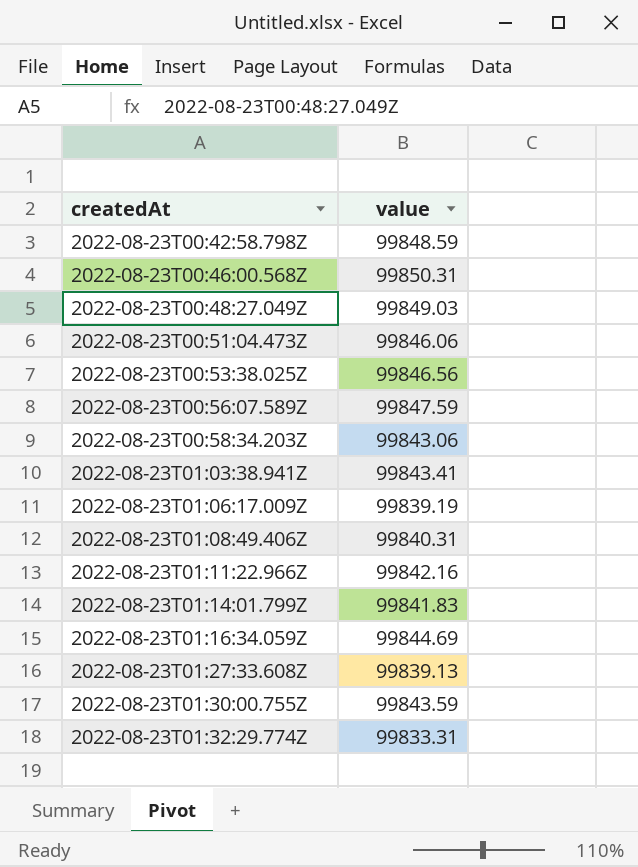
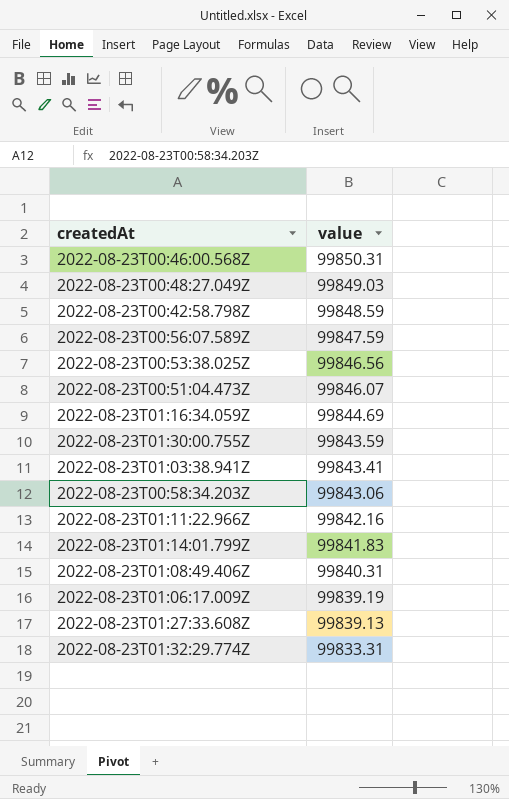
row order: createdAt ascending -> value descending
2022-08-23T00:51:04.473Z | value: 99846.06 -> 99846.07

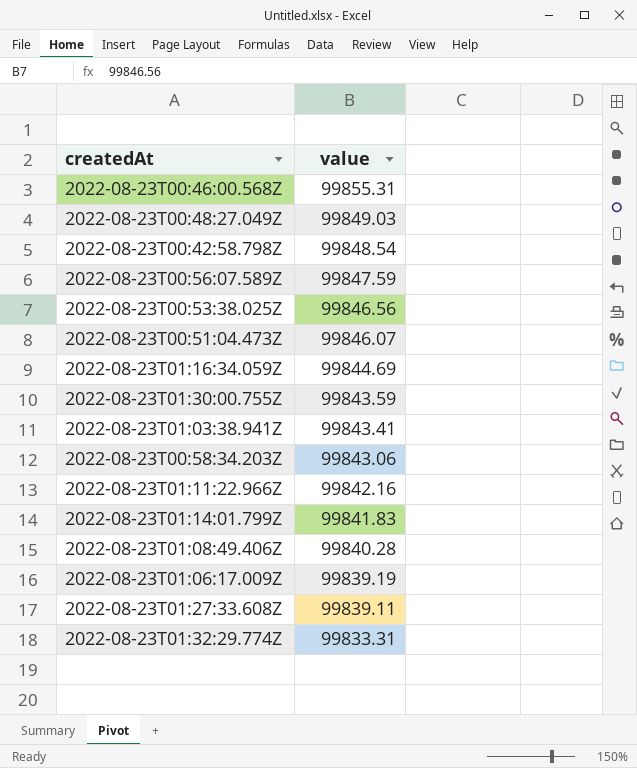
2022-08-23T00:46:00.568Z | value: 99850.31 -> 99855.31
2022-08-23T00:42:58.798Z | value: 99848.59 -> 99848.54
2022-08-23T01:08:49.406Z | value: 99840.31 -> 99840.28
2022-08-23T01:27:33.608Z | value: 99839.13 -> 99839.11

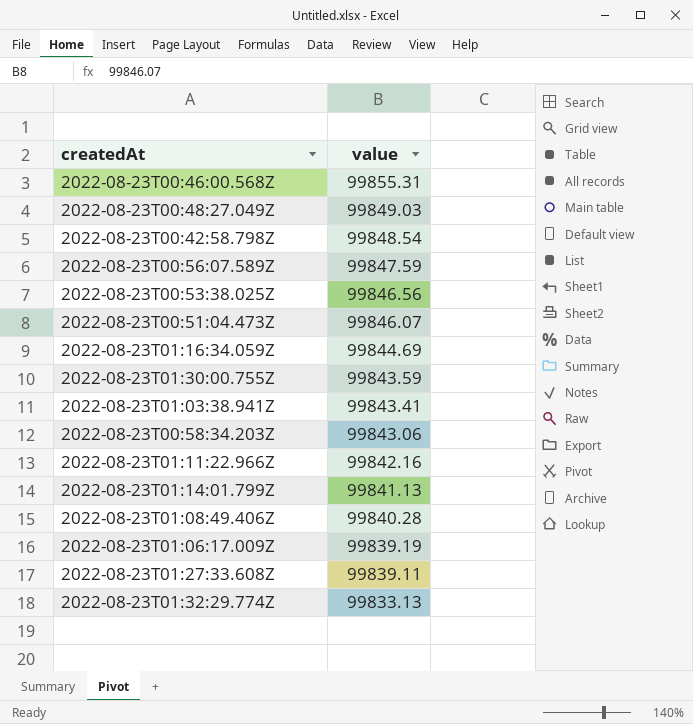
2022-08-23T01:14:01.799Z | value: 99841.83 -> 99841.13
2022-08-23T01:32:29.774Z | value: 99833.31 -> 99833.13

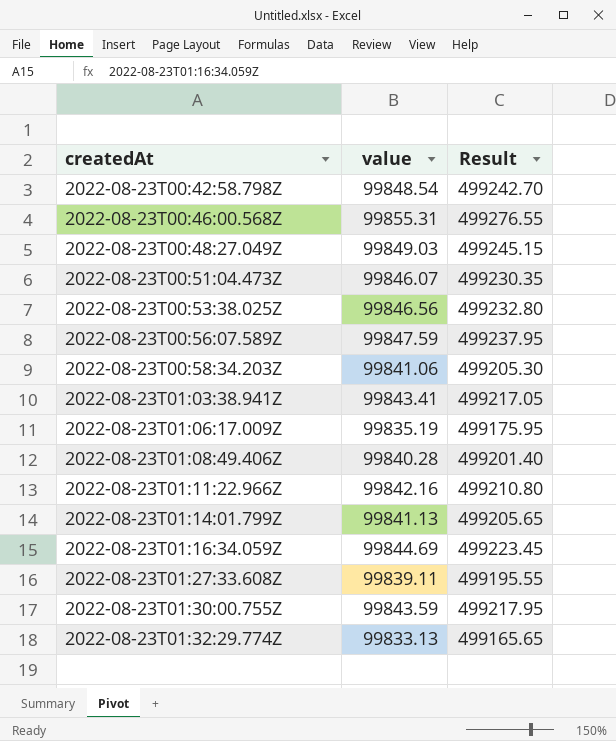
row order: value descending -> createdAt ascending
column Result | formula: none -> [value] * 5
2022-08-23T00:58:34.203Z | value: 99843.06 -> 99841.06
2022-08-23T01:06:17.009Z | value: 99839.19 -> 99835.19

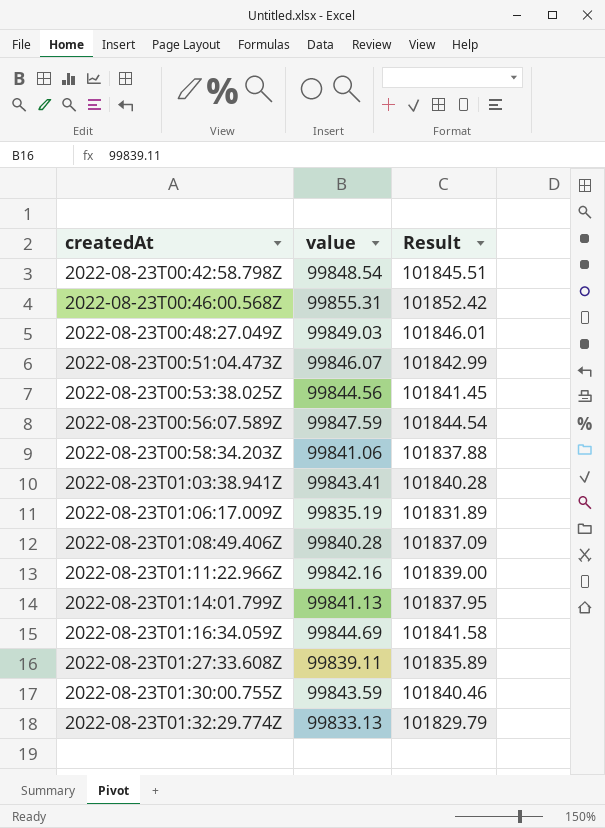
column Result | formula: [value] * 5 -> [value] * 1.02
2022-08-23T00:53:38.025Z | value: 99846.56 -> 99844.56

